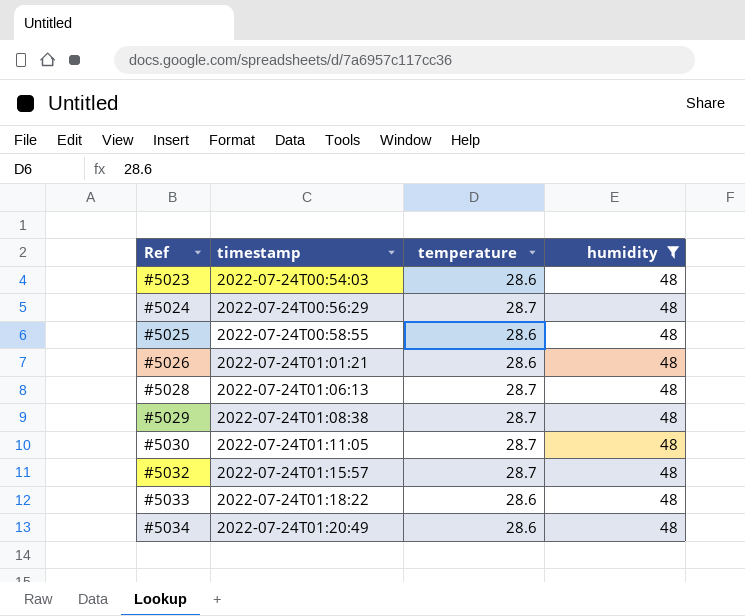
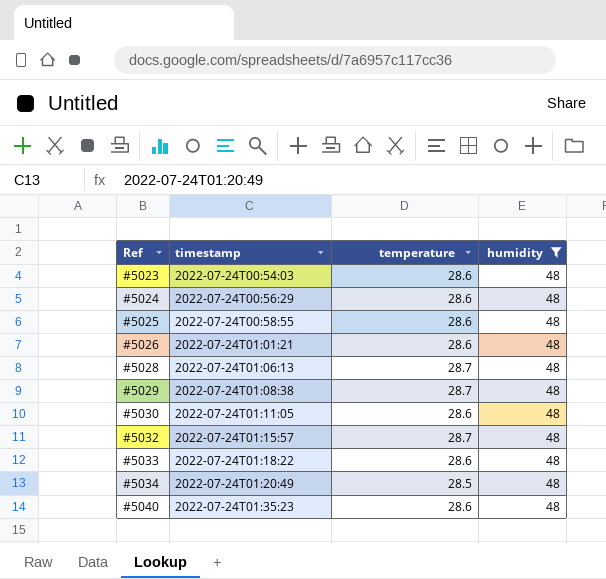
#5024 | temperature: 28.7 -> 28.6
#5030 | temperature: 28.7 -> 28.6
#5034 | temperature: 28.6 -> 28.5
row #5040: none -> 2022-07-24T01:35:23 | 28.6 | 48

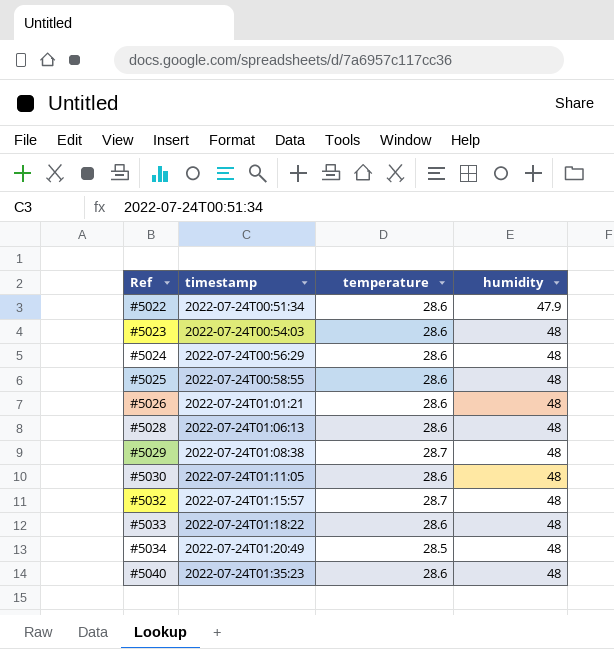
filter: humidity = 48 -> none
#5028 | temperature: 28.7 -> 28.6

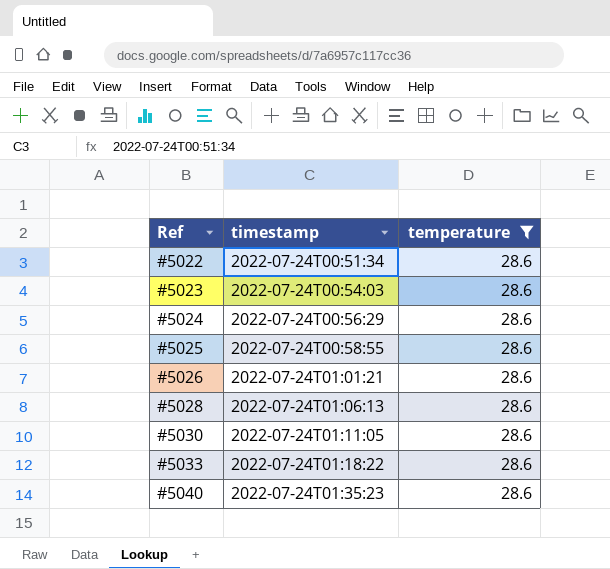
filter: none -> temperature = 28.6
column humidity | position: 4 -> none

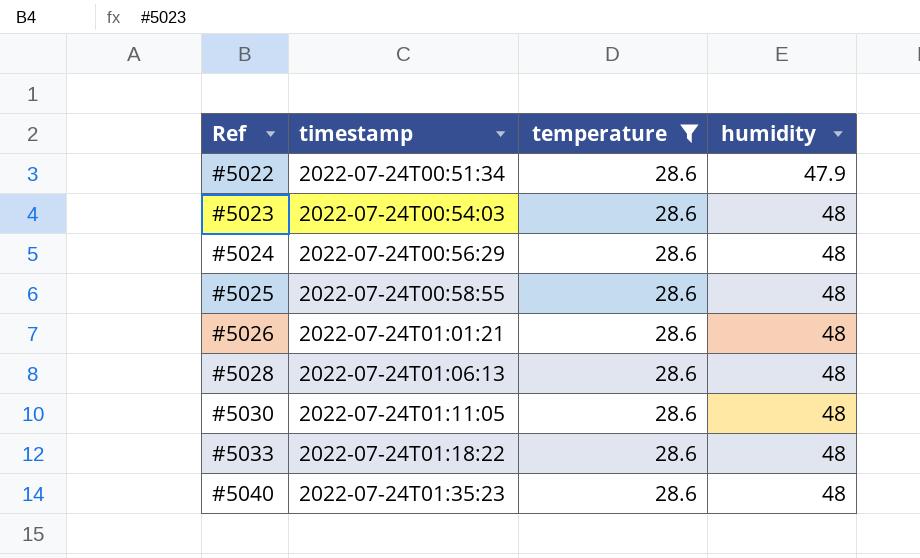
column humidity | position: none -> 4

